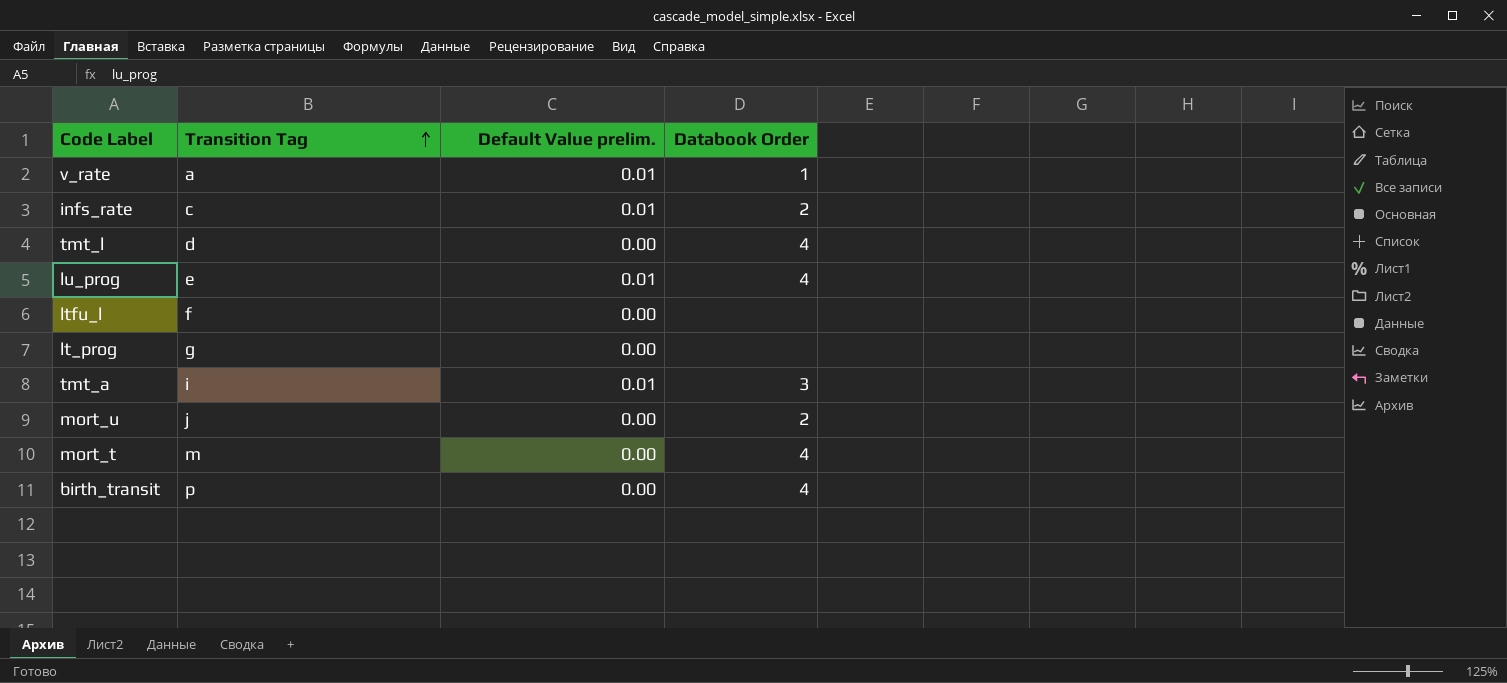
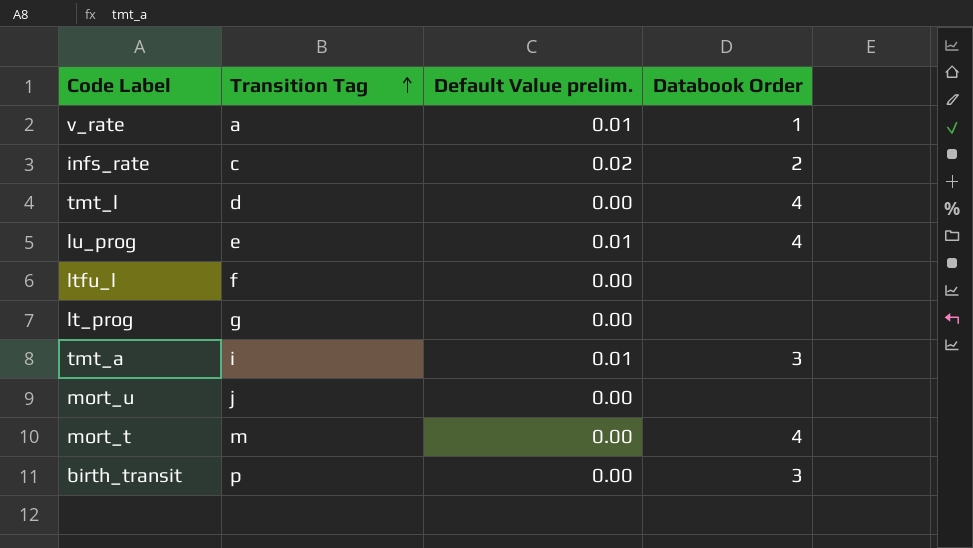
infs_rate | Default Value prelim.: 0.01 -> 0.02
mort_u | Databook Order: 2 -> none
birth_transit | Databook Order: 4 -> 3

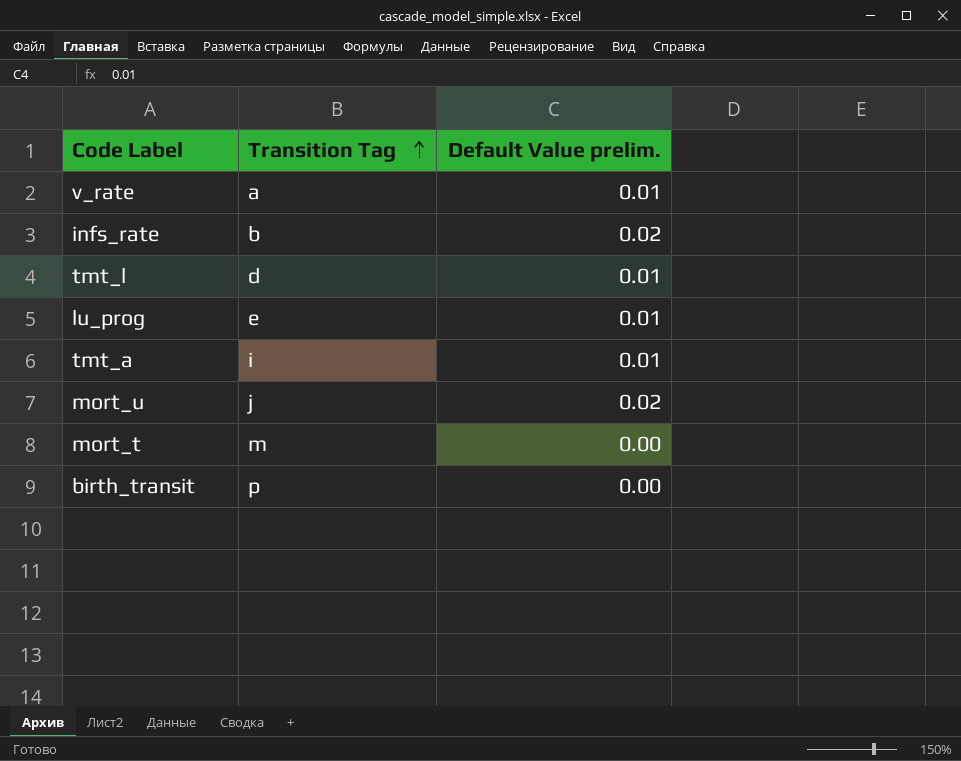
column Databook Order | position: 4 -> none
row ltfu_l: f | 0.00 | none -> none
row lt_prog: g | 0.00 | none -> none
infs_rate | Transition Tag: c -> b
tmt_l | Default Value prelim.: 0.00 -> 0.01
mort_u | Default Value prelim.: 0.00 -> 0.02

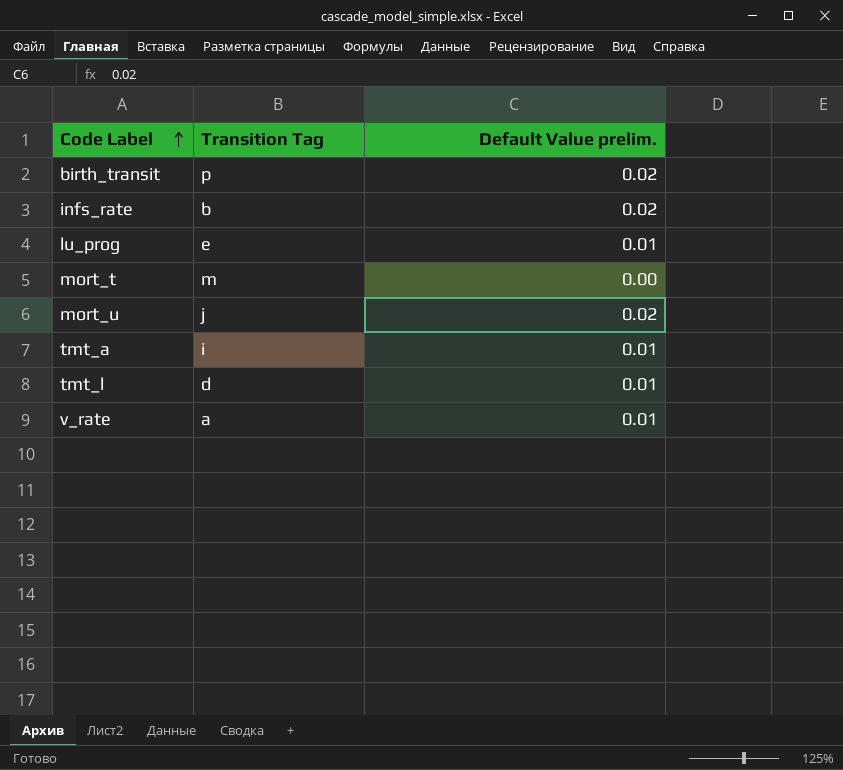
row order: Transition Tag ascending -> Code Label ascending
birth_transit | Default Value prelim.: 0.00 -> 0.02

